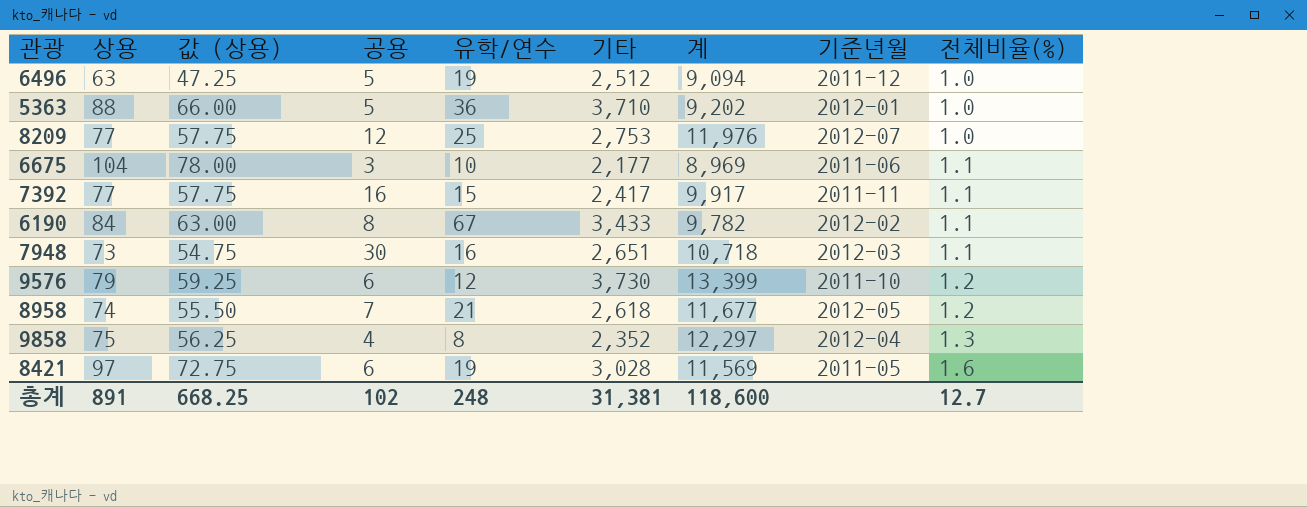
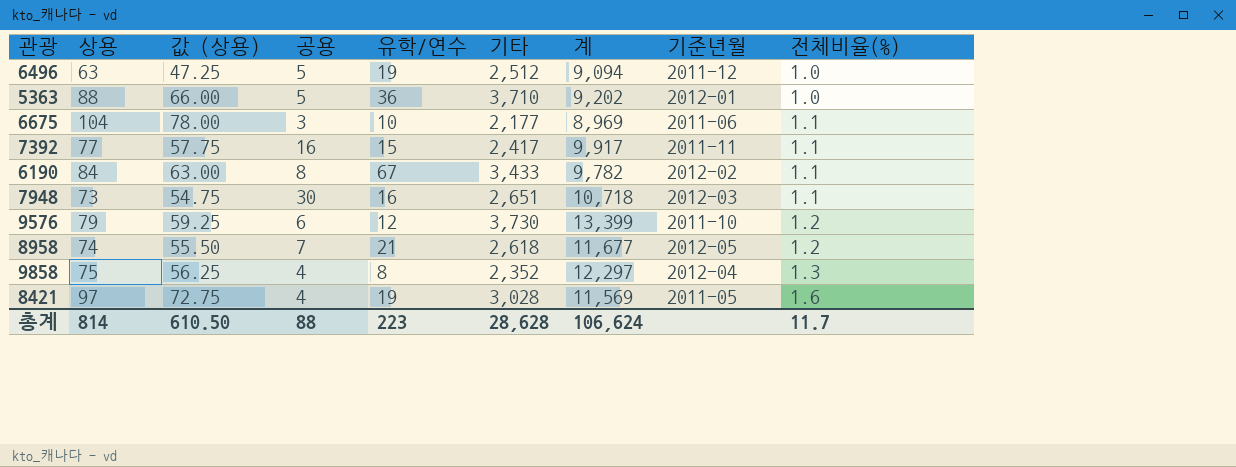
row 8209: 77 | 57.75 | 12 | 25 | 2,753 | 11,976 | 2012-07 | 1.0 -> none
8421 | 공용: 6 -> 4
총계 | 상용: 891 -> 814
총계 | 값 (상용): 668.25 -> 610.50
총계 | 공용: 102 -> 88
총계 | 유학/연수: 248 -> 223
총계 | 기타: 31,381 -> 28,628
총계 | 계: 118,600 -> 106,624
총계 | 전체비율(%): 12.7 -> 11.7

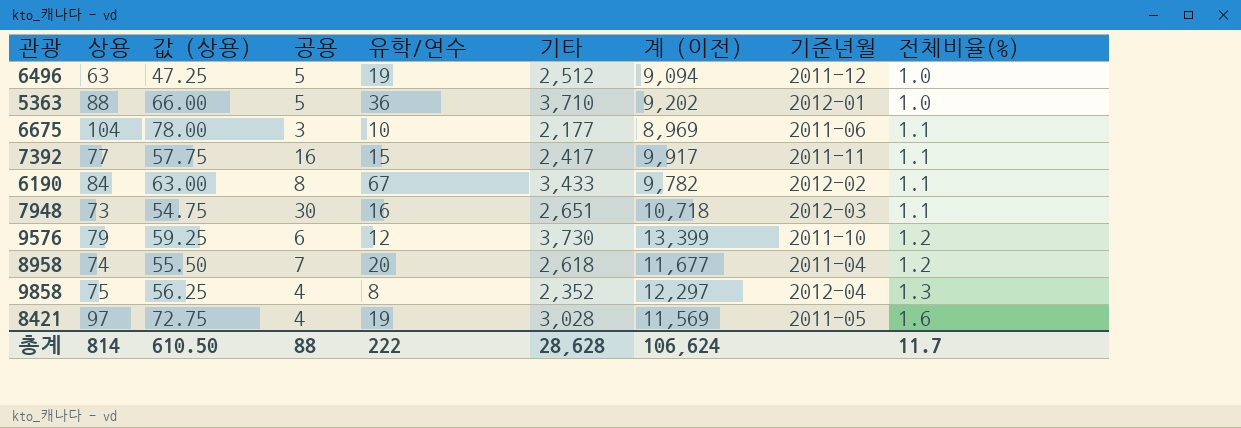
column name: 계 -> 계 (이전)
8958 | 유학/연수: 21 -> 20
8958 | 기준년월: 2012-05 -> 2011-04
총계 | 유학/연수: 223 -> 222

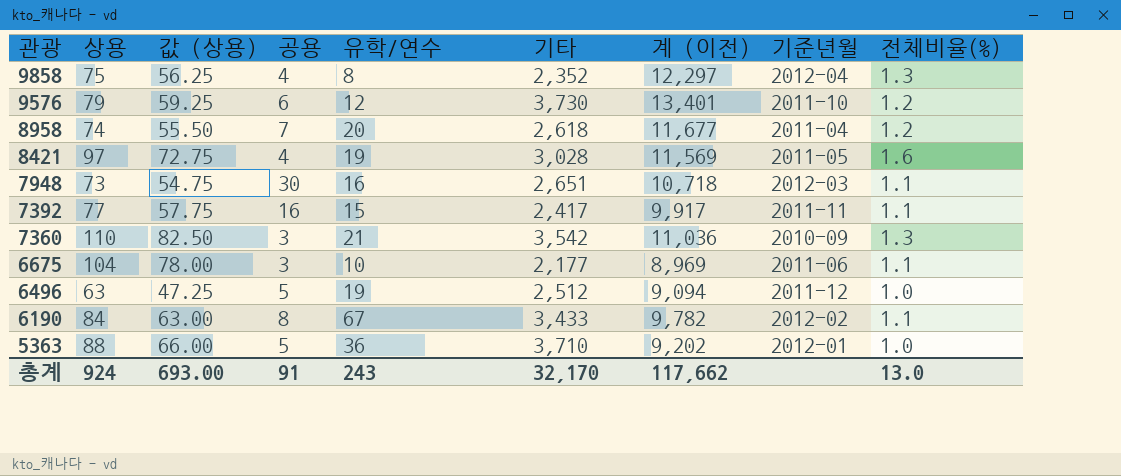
row order: 전체비율(%) ascending -> 관광 descending
9576 | 계 (이전): 13,399 -> 13,401
row 7360: none -> 110 | 82.50 | 3 | 21 | 3,542 | 11,036 | 2010-09 | 1.3
총계 | 상용: 814 -> 924
총계 | 값 (상용): 610.50 -> 693.00
총계 | 공용: 88 -> 91
총계 | 유학/연수: 222 -> 243
총계 | 기타: 28,628 -> 32,170
총계 | 계 (이전): 106,624 -> 117,662
총계 | 전체비율(%): 11.7 -> 13.0

